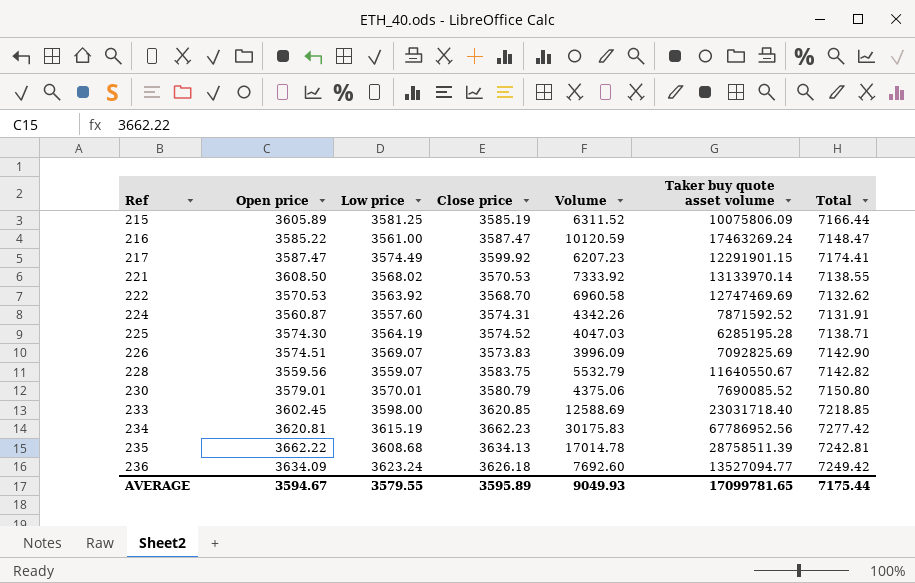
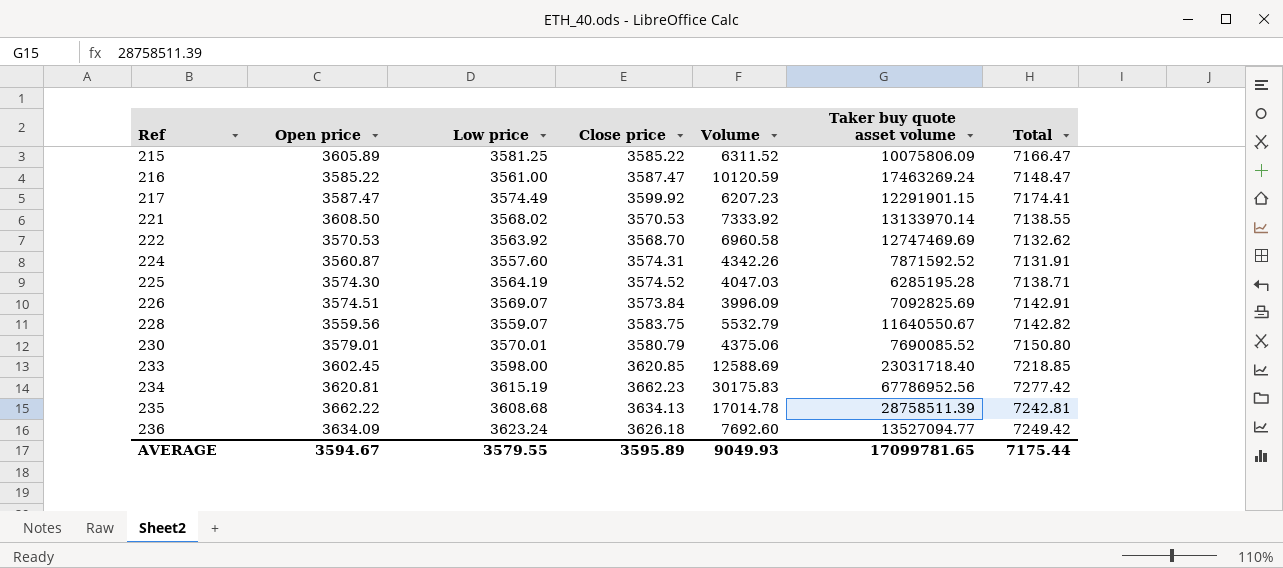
215 | Close price: 3585.19 -> 3585.22
215 | Total: 7166.44 -> 7166.47
226 | Close price: 3573.83 -> 3573.84
226 | Total: 7142.90 -> 7142.91

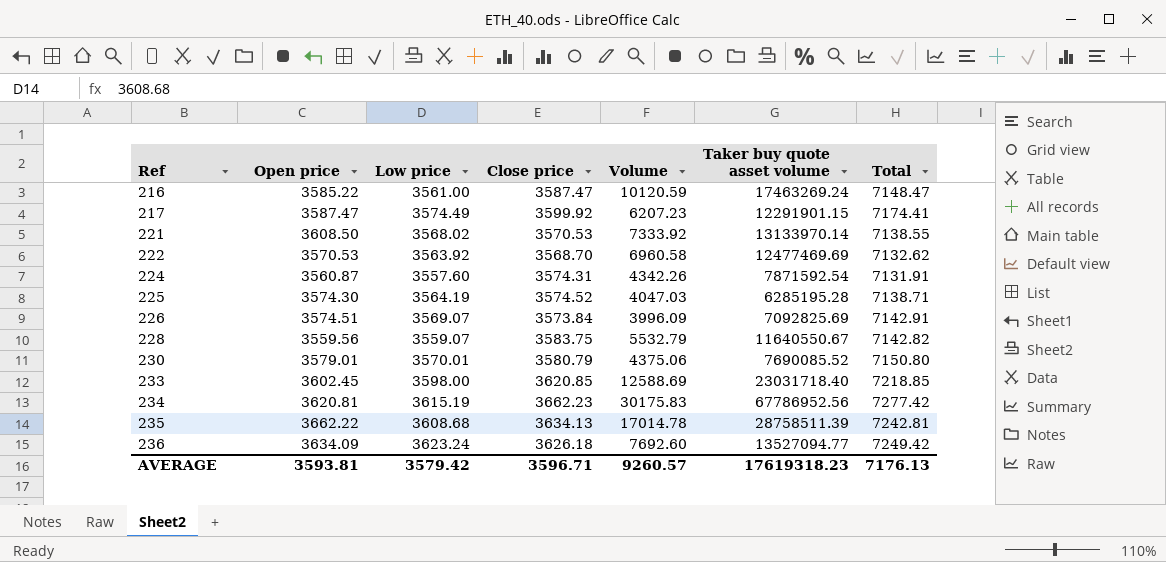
row 215: 3605.89 | 3581.25 | 3585.22 | 6311.52 | 10075806.09 | 7166.47 -> none
222 | Taker buy quote asset volume: 12747469.69 -> 12477469.69
224 | Taker buy quote asset volume: 7871592.52 -> 7871592.54
AVERAGE | Open price: 3594.67 -> 3593.81
AVERAGE | Low price: 3579.55 -> 3579.42
AVERAGE | Close price: 3595.89 -> 3596.71
AVERAGE | Volume: 9049.93 -> 9260.57
AVERAGE | Taker buy quote asset volume: 17099781.65 -> 17619318.23
AVERAGE | Total: 7175.44 -> 7176.13

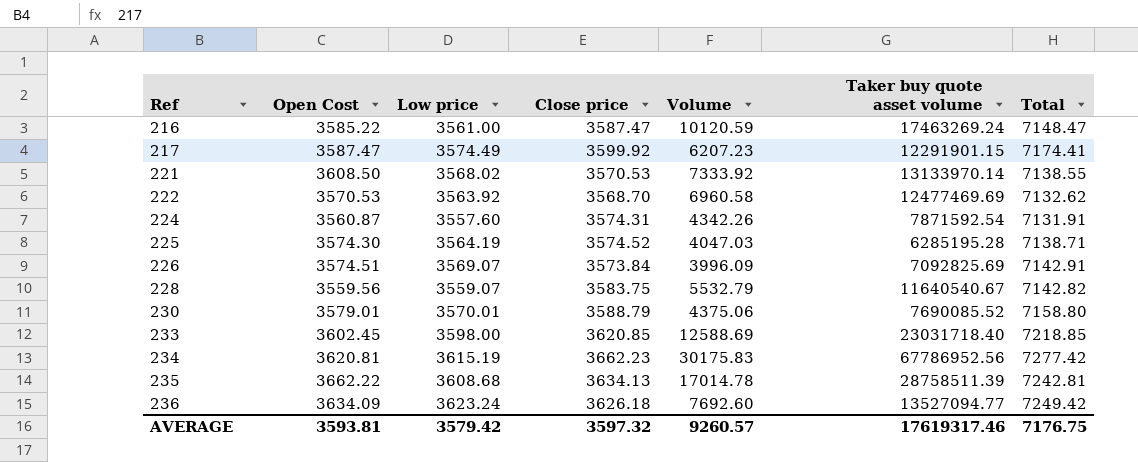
column name: Open price -> Open Cost
228 | Taker buy quote asset volume: 11640550.67 -> 11640540.67
230 | Close price: 3580.79 -> 3588.79
230 | Total: 7150.80 -> 7158.80
AVERAGE | Close price: 3596.71 -> 3597.32
AVERAGE | Taker buy quote asset volume: 17619318.23 -> 17619317.46
AVERAGE | Total: 7176.13 -> 7176.75

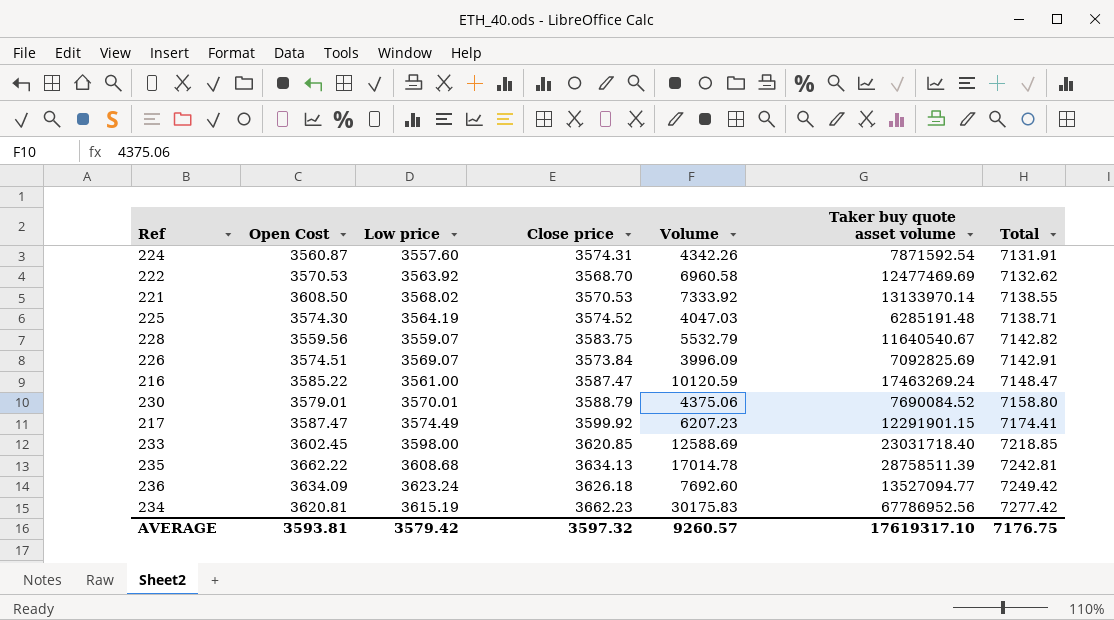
row order: Ref ascending -> Total ascending
225 | Taker buy quote asset volume: 6285195.28 -> 6285191.48
230 | Taker buy quote asset volume: 7690085.52 -> 7690084.52
AVERAGE | Taker buy quote asset volume: 17619317.46 -> 17619317.10

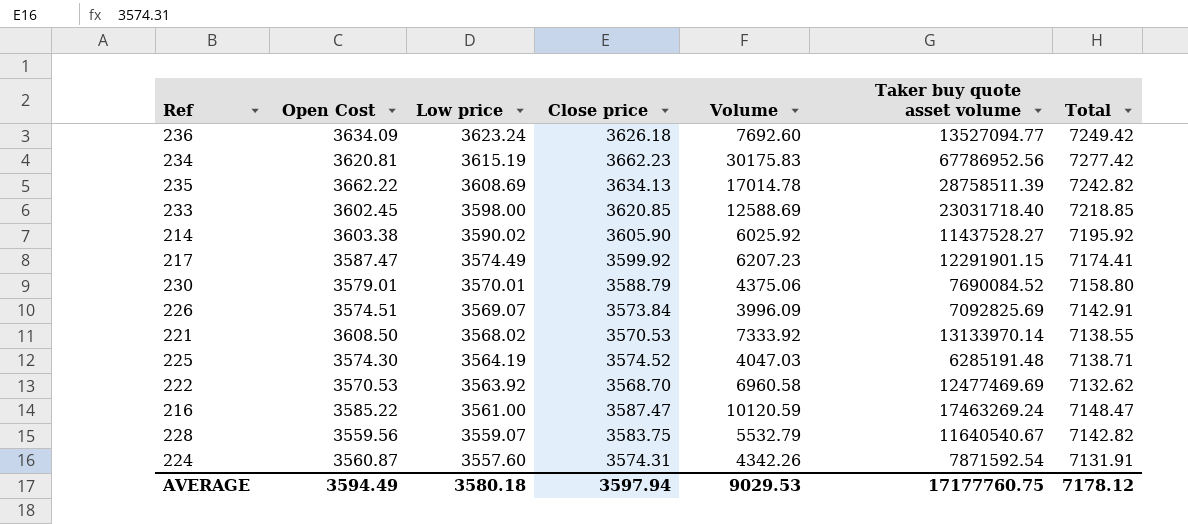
row order: Total ascending -> Low price descending
235 | Low price: 3608.68 -> 3608.69
235 | Total: 7242.81 -> 7242.82
row 214: none -> 3603.38 | 3590.02 | 3605.90 | 6025.92 | 11437528.27 | 7195.92
AVERAGE | Open Cost: 3593.81 -> 3594.49
AVERAGE | Low price: 3579.42 -> 3580.18
AVERAGE | Close price: 3597.32 -> 3597.94
AVERAGE | Volume: 9260.57 -> 9029.53
AVERAGE | Taker buy quote asset volume: 17619317.10 -> 17177760.75
AVERAGE | Total: 7176.75 -> 7178.12

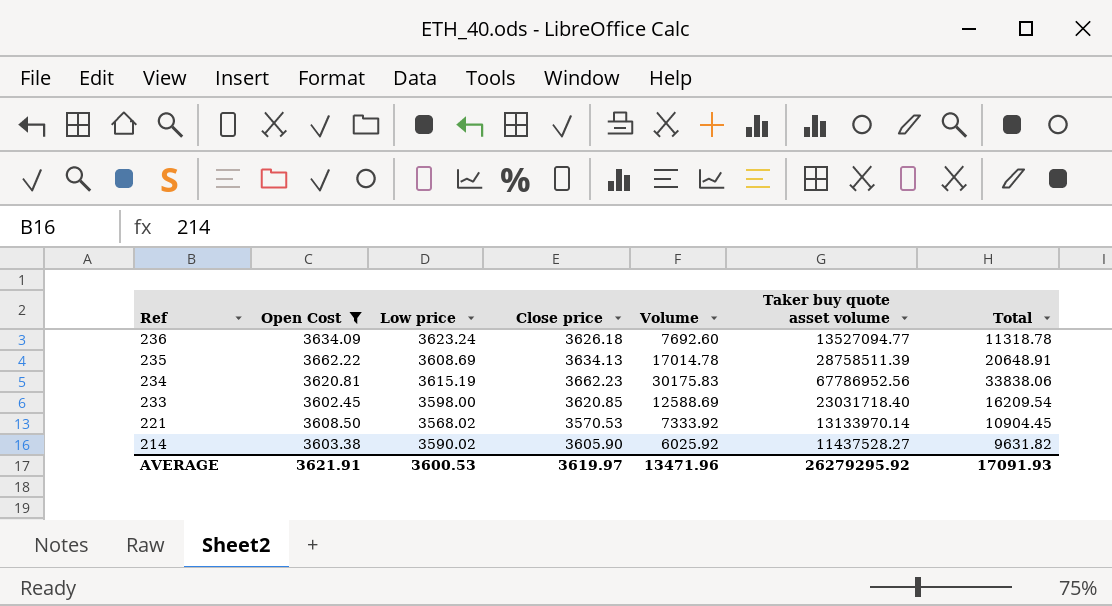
filter: none -> Open Cost >= 3602.45
row order: Low price descending -> Ref descending
column Total | formula: [Low price] + [Close price] -> [Close price] + [Volume]
AVERAGE | Open Cost: 3594.49 -> 3621.91
AVERAGE | Low price: 3580.18 -> 3600.53
AVERAGE | Close price: 3597.94 -> 3619.97
AVERAGE | Volume: 9029.53 -> 13471.96
AVERAGE | Taker buy quote asset volume: 17177760.75 -> 26279295.92
AVERAGE | Total: 7178.12 -> 17091.93

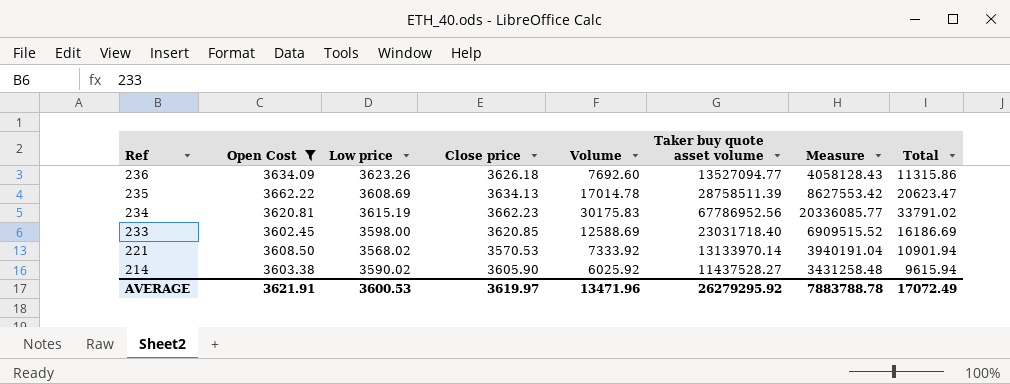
column Measure | formula: none -> [Taker buy quote asset volume] * 0.3
column Total | formula: [Close price] + [Volume] -> [Low price] + [Volume]
236 | Low price: 3623.24 -> 3623.26
AVERAGE | Total: 17091.93 -> 17072.49

